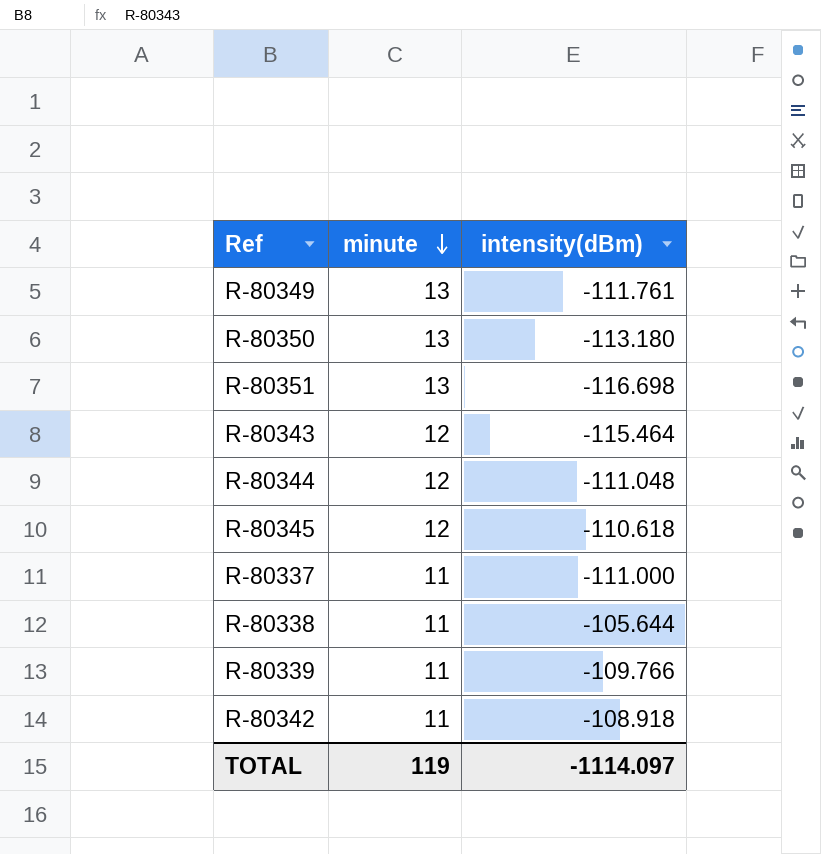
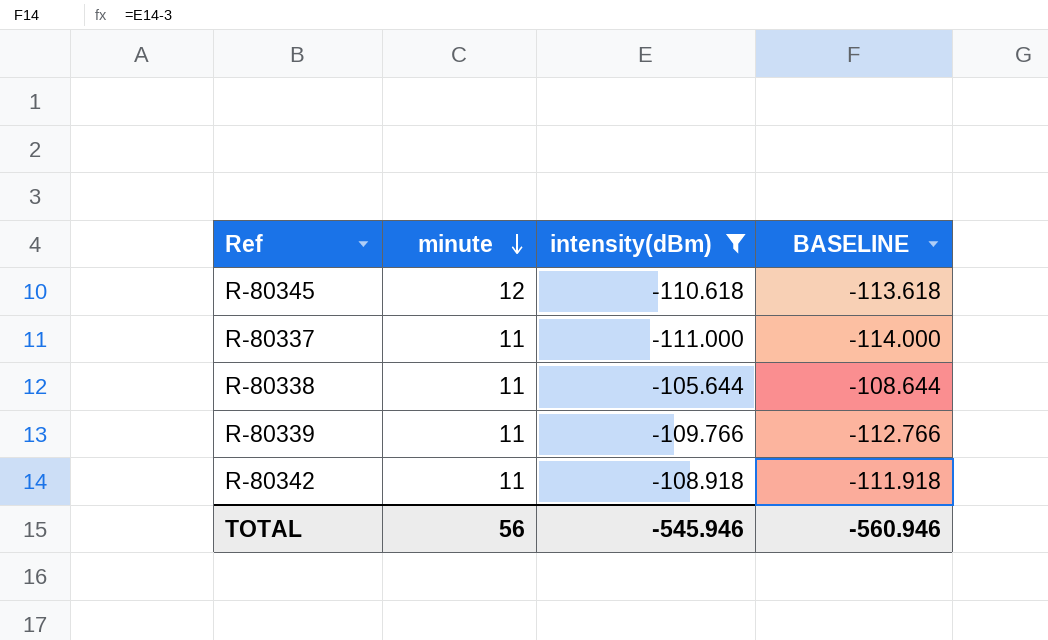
filter: none -> intensity(dBm) >= -111.000
column BASELINE | formula: none -> [intensity(dBm)] - 3
TOTAL | minute: 119 -> 56
TOTAL | intensity(dBm): -1114.097 -> -545.946

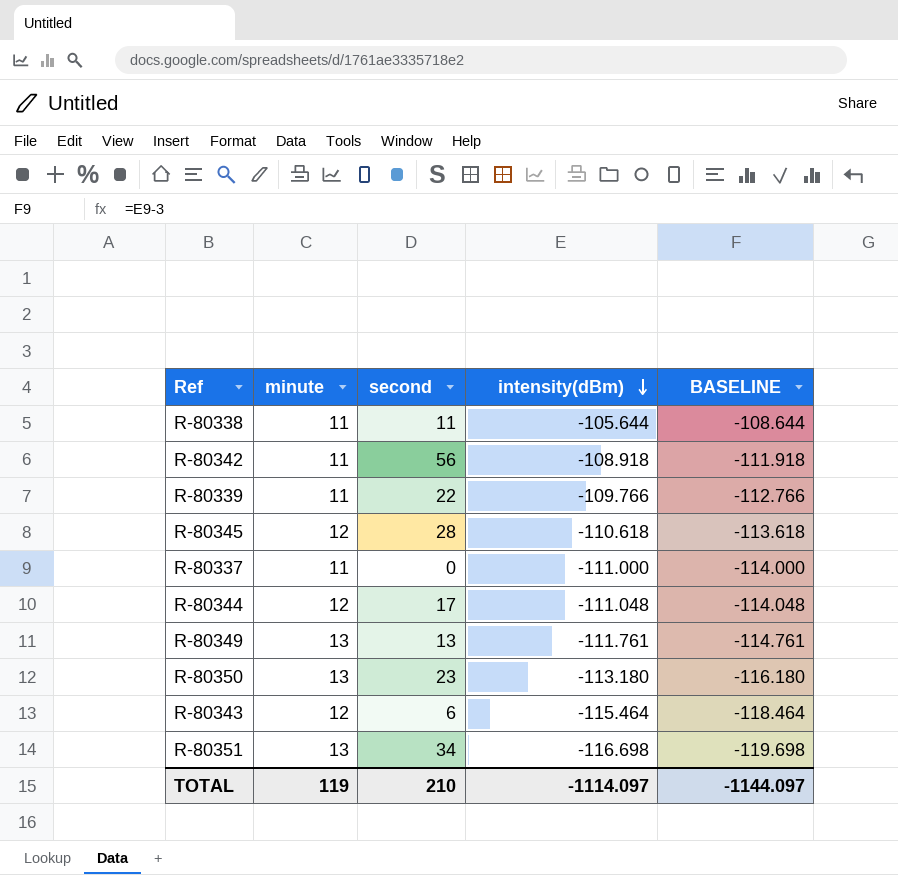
filter: intensity(dBm) >= -111.000 -> none
row order: minute descending -> intensity(dBm) descending
column second | position: none -> 3
TOTAL | minute: 56 -> 119
TOTAL | intensity(dBm): -545.946 -> -1114.097
TOTAL | BASELINE: -560.946 -> -1144.097

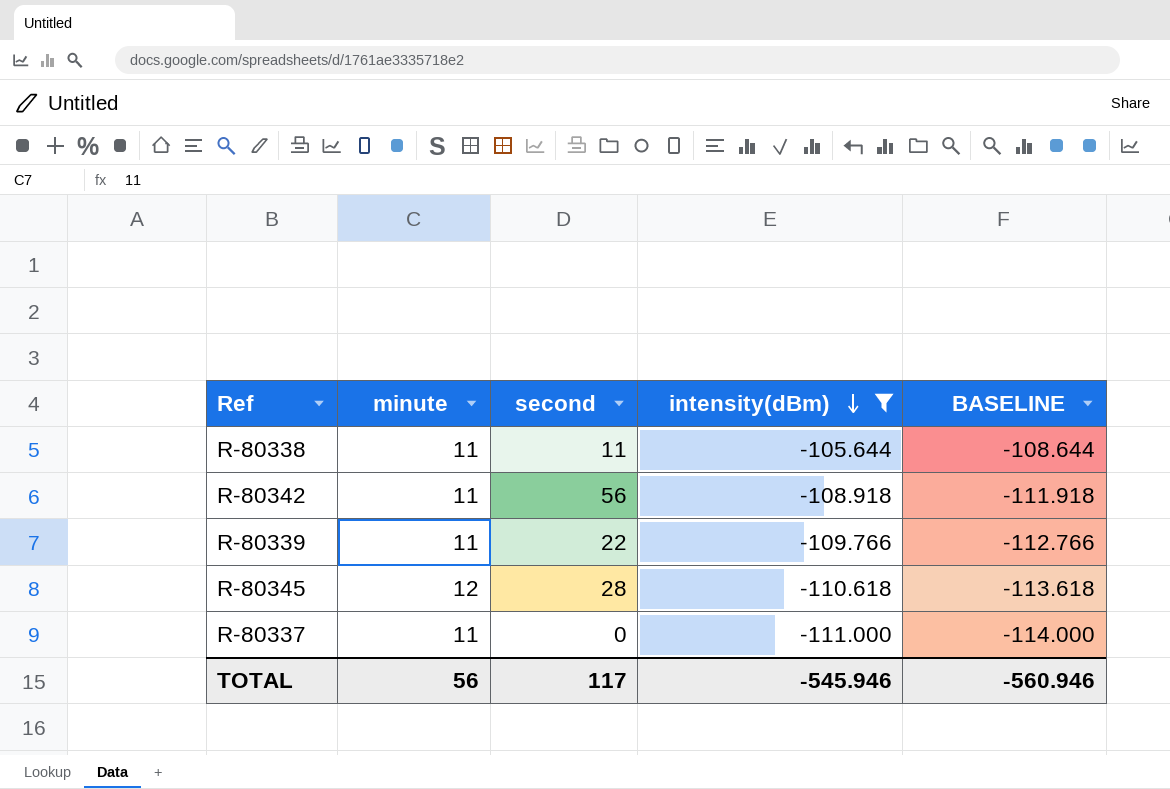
filter: none -> intensity(dBm) >= -111.000
TOTAL | minute: 119 -> 56
TOTAL | second: 210 -> 117
TOTAL | intensity(dBm): -1114.097 -> -545.946
TOTAL | BASELINE: -1144.097 -> -560.946

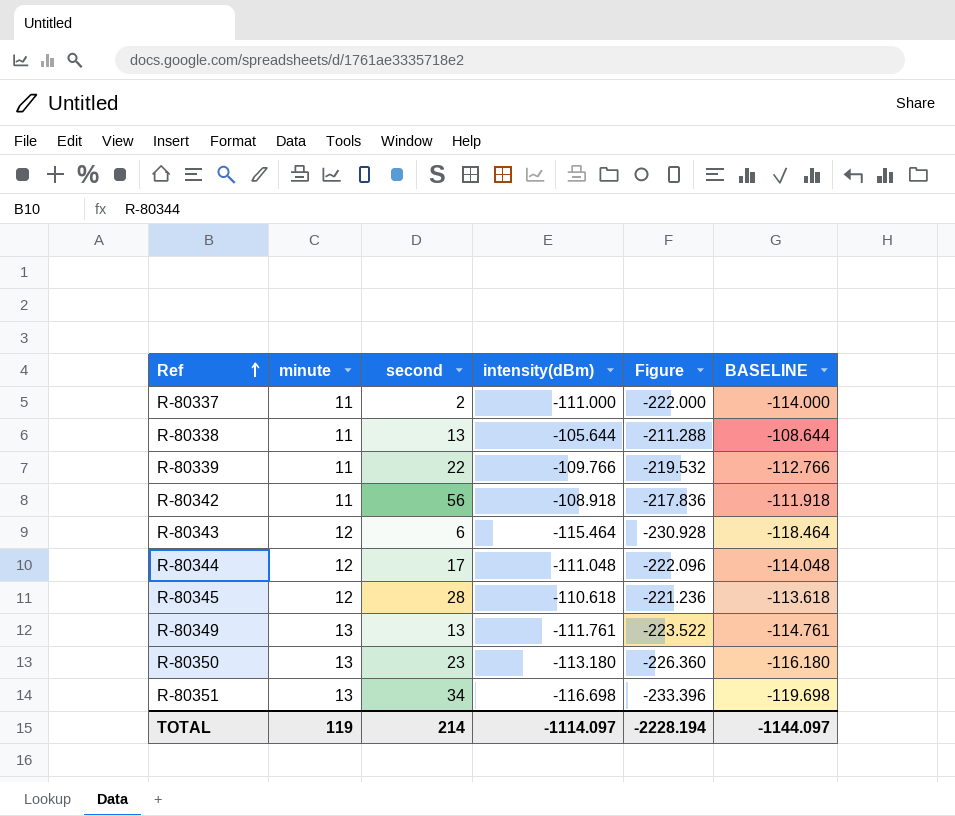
filter: intensity(dBm) >= -111.000 -> none
row order: intensity(dBm) descending -> Ref ascending
column Figure | formula: none -> [intensity(dBm)] * 2
R-80337 | second: 0 -> 2
R-80338 | second: 11 -> 13
TOTAL | minute: 56 -> 119
TOTAL | second: 117 -> 214
TOTAL | intensity(dBm): -545.946 -> -1114.097
TOTAL | BASELINE: -560.946 -> -1144.097

